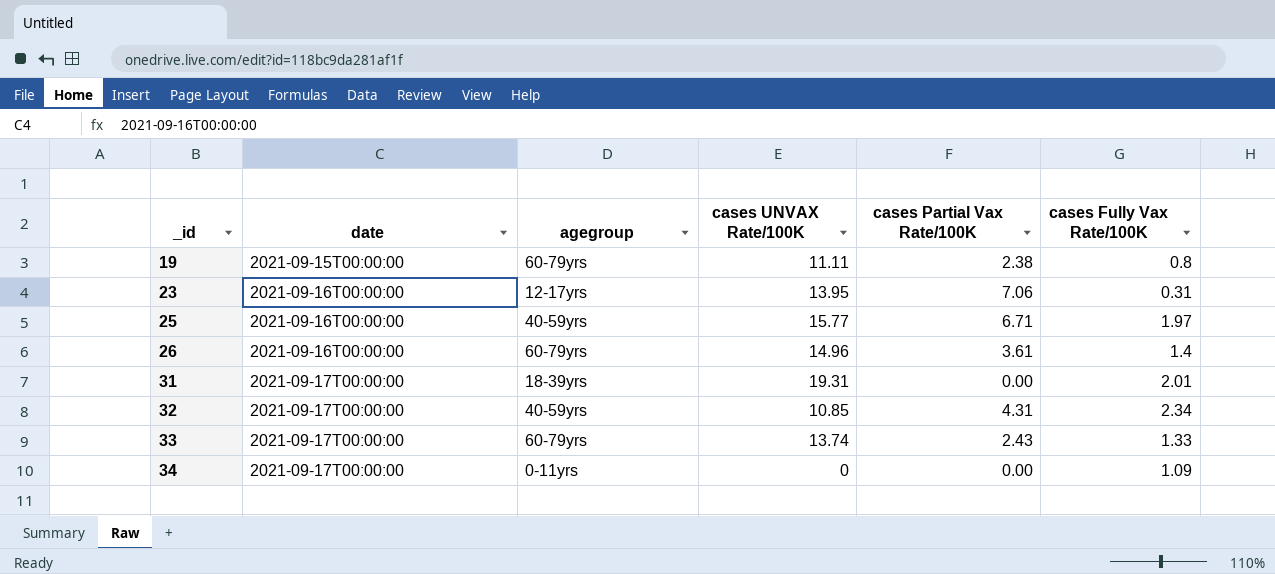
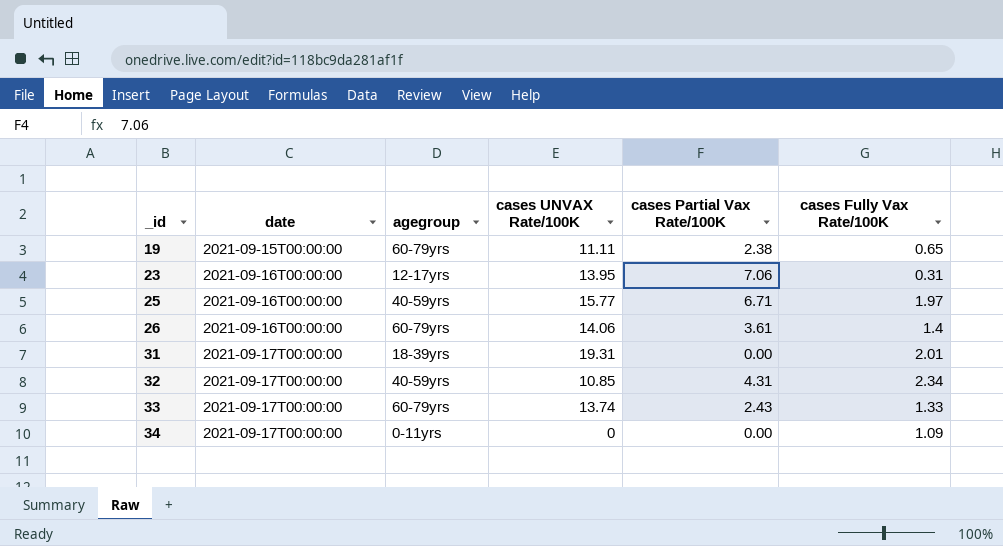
19 | cases Fully Vax Rate/100K: 0.8 -> 0.65
26 | cases UNVAX Rate/100K: 14.96 -> 14.06

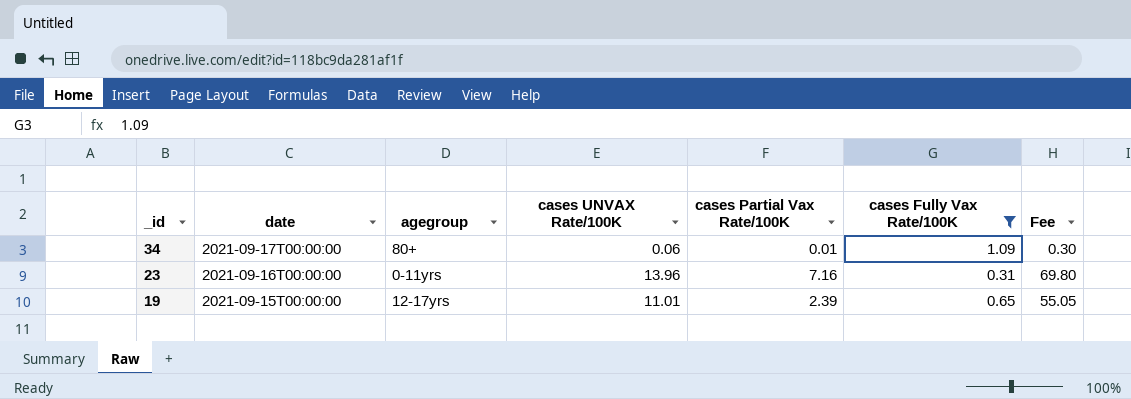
filter: none -> cases Fully Vax Rate/100K <= 1.09
row order: _id ascending -> _id descending
column Fee | formula: none -> [cases UNVAX Rate/100K] * 5
34 | agegroup: 0-11yrs -> 80+
34 | cases UNVAX Rate/100K: 0 -> 0.06
34 | cases Partial Vax Rate/100K: 0.00 -> 0.01
23 | agegroup: 12-17yrs -> 0-11yrs
23 | cases UNVAX Rate/100K: 13.95 -> 13.96
23 | cases Partial Vax Rate/100K: 7.06 -> 7.16
19 | agegroup: 60-79yrs -> 12-17yrs
19 | cases UNVAX Rate/100K: 11.11 -> 11.01
19 | cases Partial Vax Rate/100K: 2.38 -> 2.39

